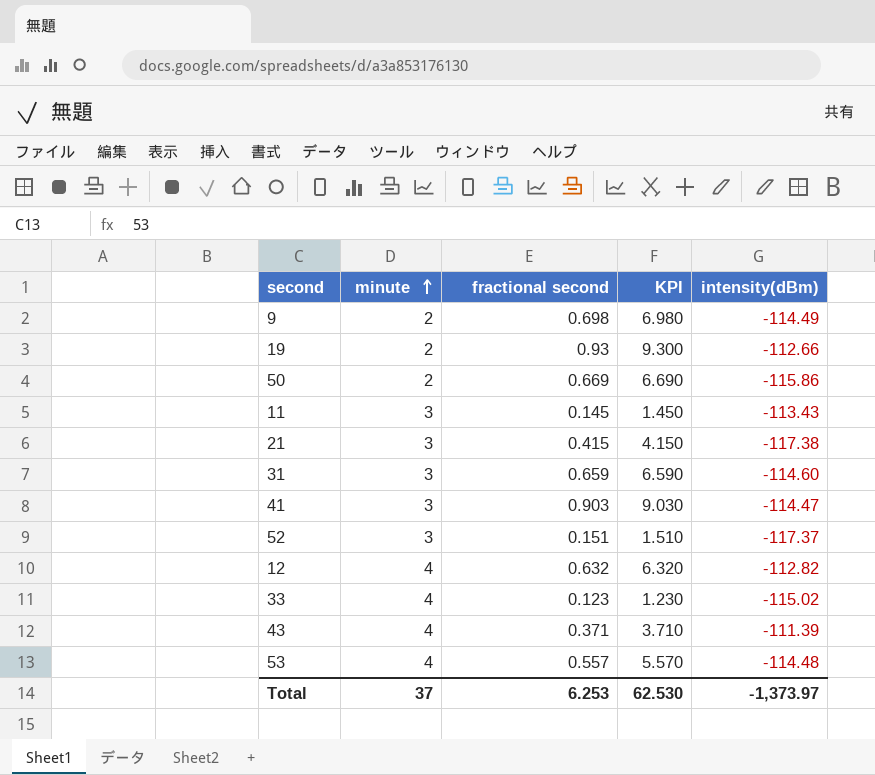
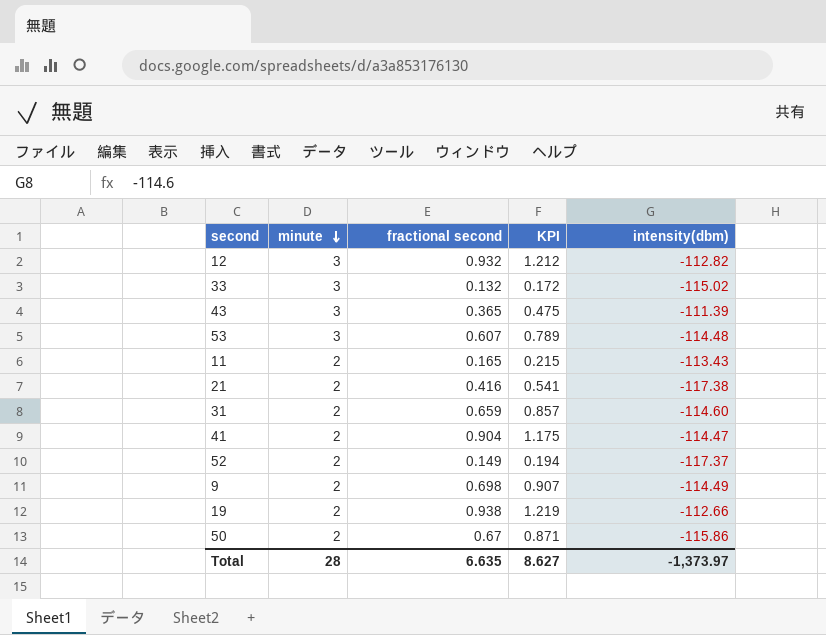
row order: minute ascending -> minute descending
column KPI | formula: [fractional second] * 10 -> [fractional second] * 1.3
column name: intensity(dBm) -> intensity(dbm)
12 | minute: 4 -> 3
12 | fractional second: 0.632 -> 0.932
33 | minute: 4 -> 3
33 | fractional second: 0.123 -> 0.132
43 | minute: 4 -> 3
43 | fractional second: 0.371 -> 0.365
53 | minute: 4 -> 3
53 | fractional second: 0.557 -> 0.607
11 | minute: 3 -> 2
11 | fractional second: 0.145 -> 0.165
21 | minute: 3 -> 2
21 | fractional second: 0.415 -> 0.416
31 | minute: 3 -> 2
41 | minute: 3 -> 2
41 | fractional second: 0.903 -> 0.904
52 | minute: 3 -> 2
52 | fractional second: 0.151 -> 0.149
19 | fractional second: 0.93 -> 0.938
50 | fractional second: 0.669 -> 0.67
Total | minute: 37 -> 28
Total | fractional second: 6.253 -> 6.635
Total | KPI: 62.530 -> 8.627

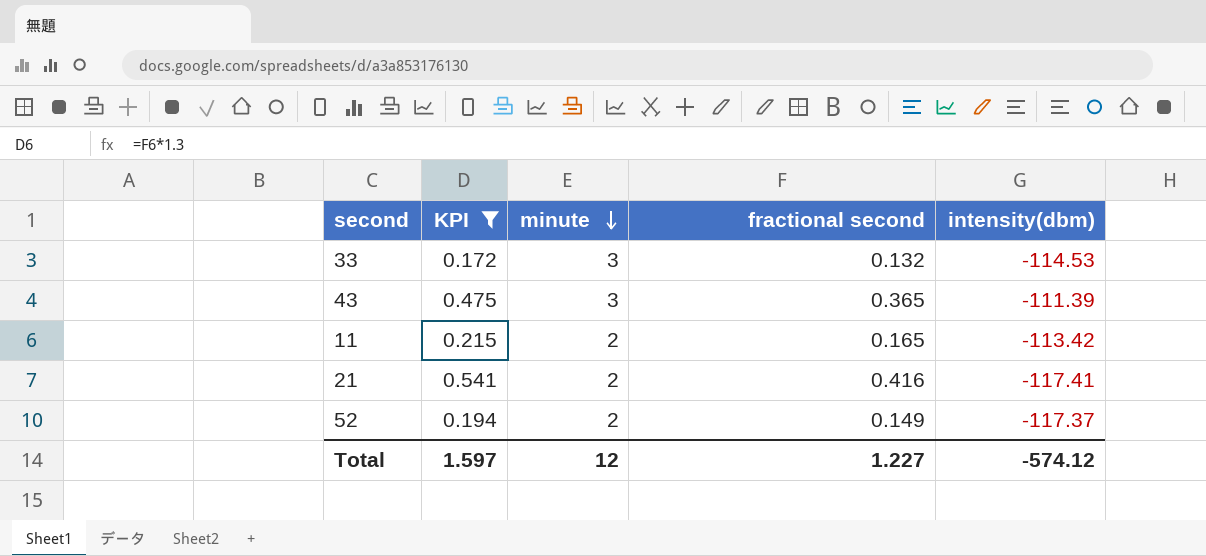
filter: none -> KPI <= 0.541
column KPI | position: 4 -> 2
33 | intensity(dbm): -115.02 -> -114.53
11 | intensity(dbm): -113.43 -> -113.42
21 | intensity(dbm): -117.38 -> -117.41
Total | KPI: 8.627 -> 1.597
Total | minute: 28 -> 12
Total | fractional second: 6.635 -> 1.227
Total | intensity(dbm): -1,373.97 -> -574.12

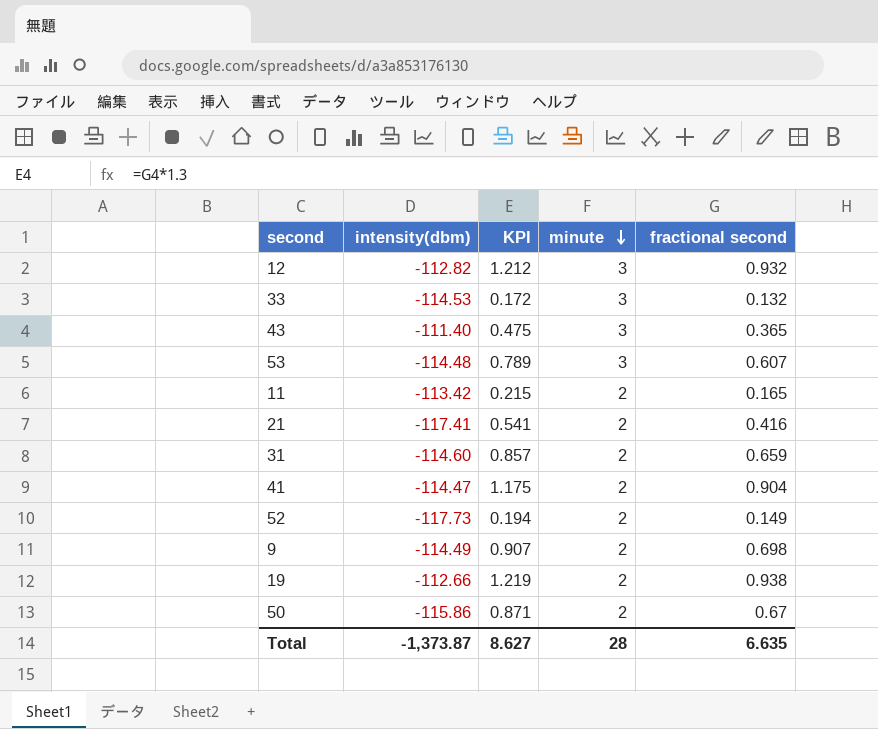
filter: KPI <= 0.541 -> none
column intensity(dbm) | position: 5 -> 2
43 | intensity(dbm): -111.39 -> -111.40
52 | intensity(dbm): -117.37 -> -117.73
Total | intensity(dbm): -574.12 -> -1,373.87
Total | KPI: 1.597 -> 8.627
Total | minute: 12 -> 28
Total | fractional second: 1.227 -> 6.635

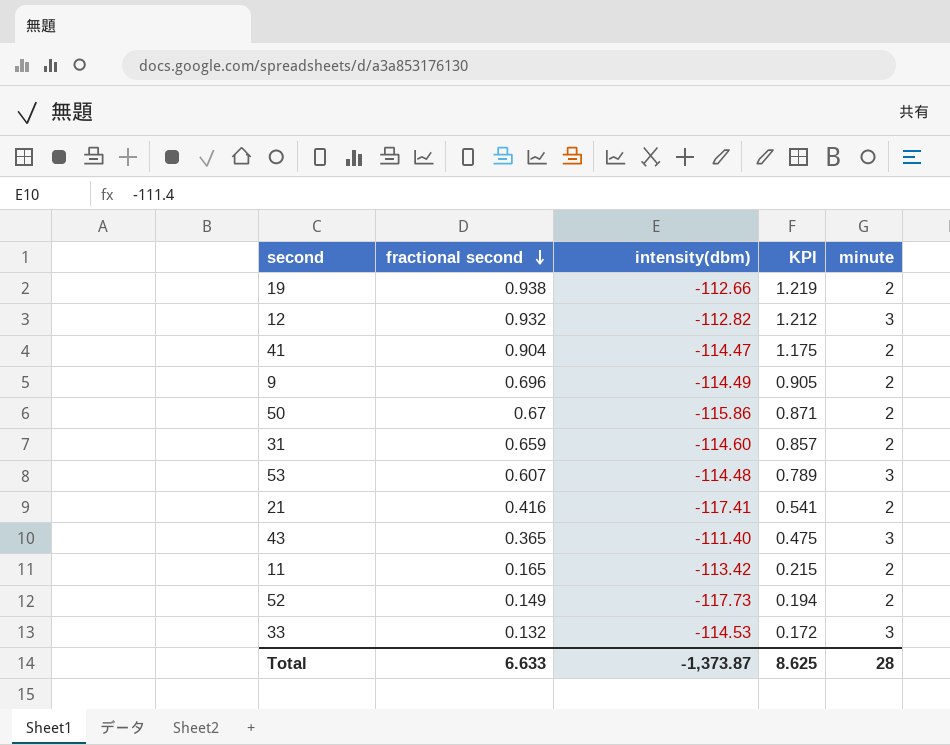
row order: minute descending -> fractional second descending
column fractional second | position: 5 -> 2
9 | fractional second: 0.698 -> 0.696
9 | KPI: 0.907 -> 0.905
Total | fractional second: 6.635 -> 6.633
Total | KPI: 8.627 -> 8.625

